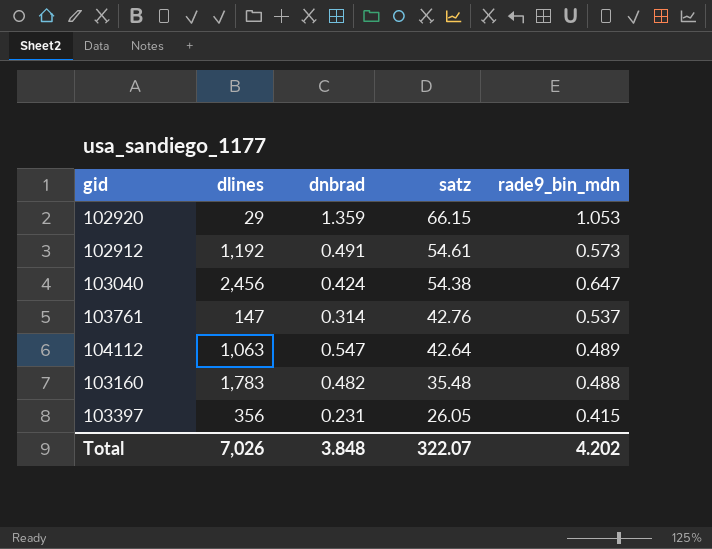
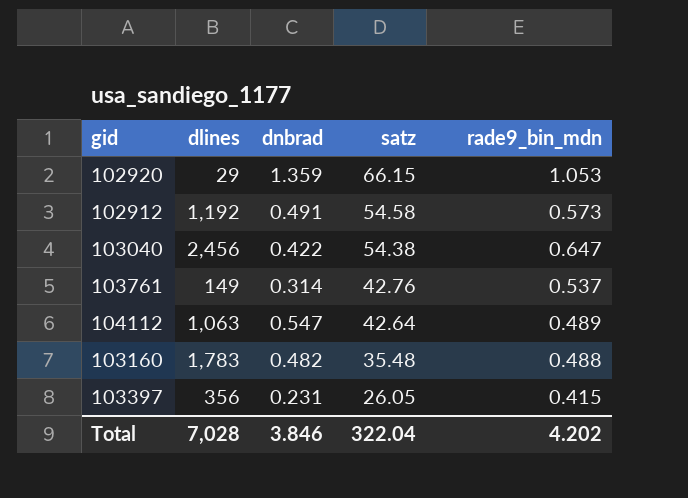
102912 | satz: 54.61 -> 54.58
103040 | dnbrad: 0.424 -> 0.422
103761 | dlines: 147 -> 149
Total | dlines: 7,026 -> 7,028
Total | dnbrad: 3.848 -> 3.846
Total | satz: 322.07 -> 322.04

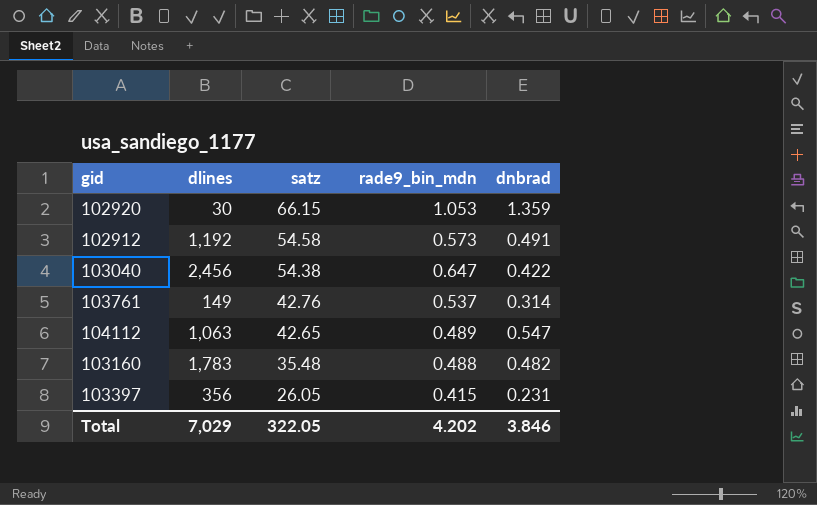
column dnbrad | position: 3 -> 5
102920 | dlines: 29 -> 30
104112 | satz: 42.64 -> 42.65
Total | dlines: 7,028 -> 7,029
Total | satz: 322.04 -> 322.05

